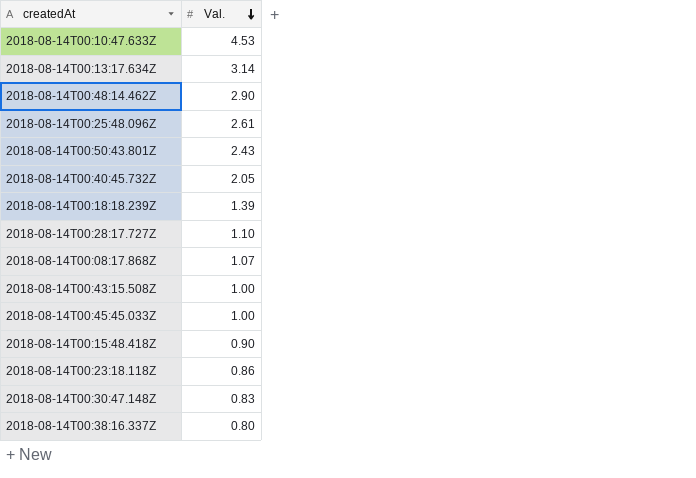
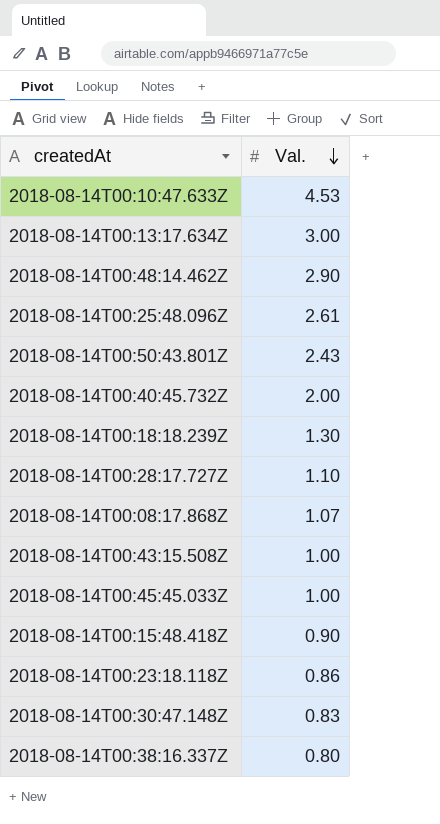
2018-08-14T00:13:17.634Z | Val.: 3.14 -> 3.00
2018-08-14T00:40:45.732Z | Val.: 2.05 -> 2.00
2018-08-14T00:18:18.239Z | Val.: 1.39 -> 1.30

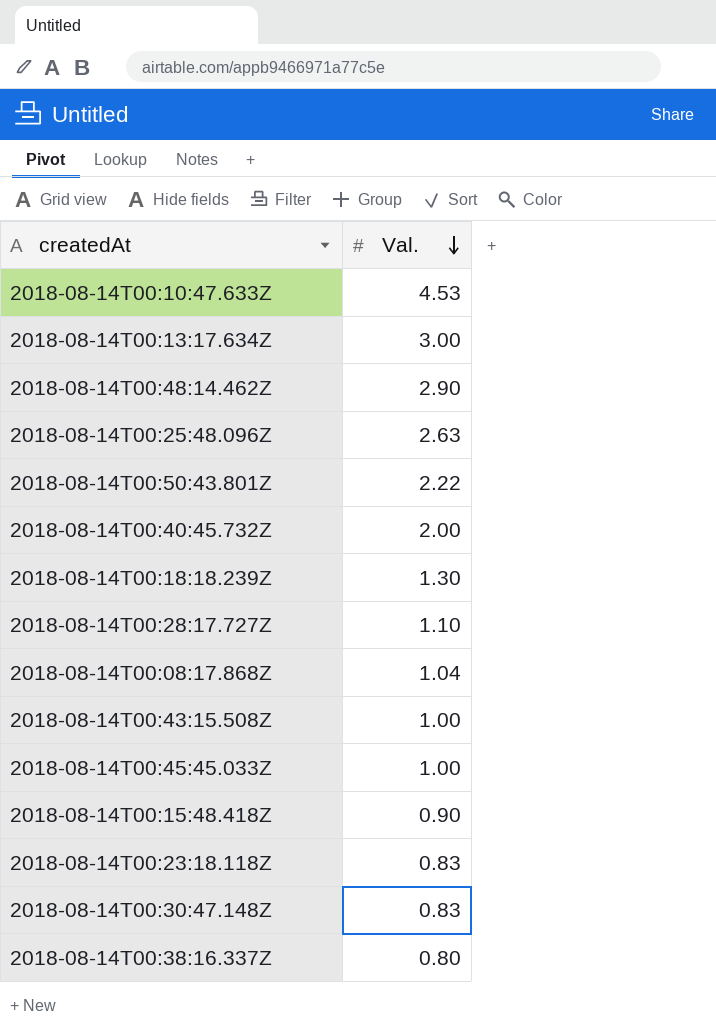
2018-08-14T00:25:48.096Z | Val.: 2.61 -> 2.63
2018-08-14T00:50:43.801Z | Val.: 2.43 -> 2.22
2018-08-14T00:08:17.868Z | Val.: 1.07 -> 1.04
2018-08-14T00:23:18.118Z | Val.: 0.86 -> 0.83

